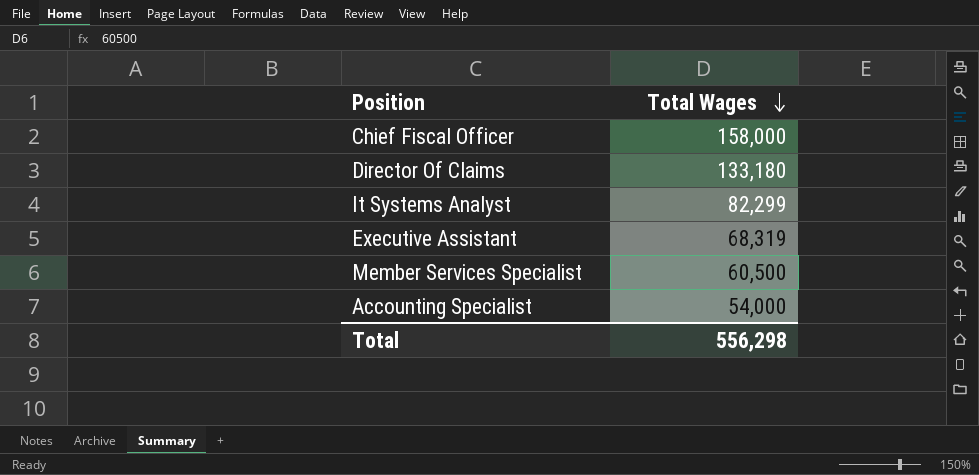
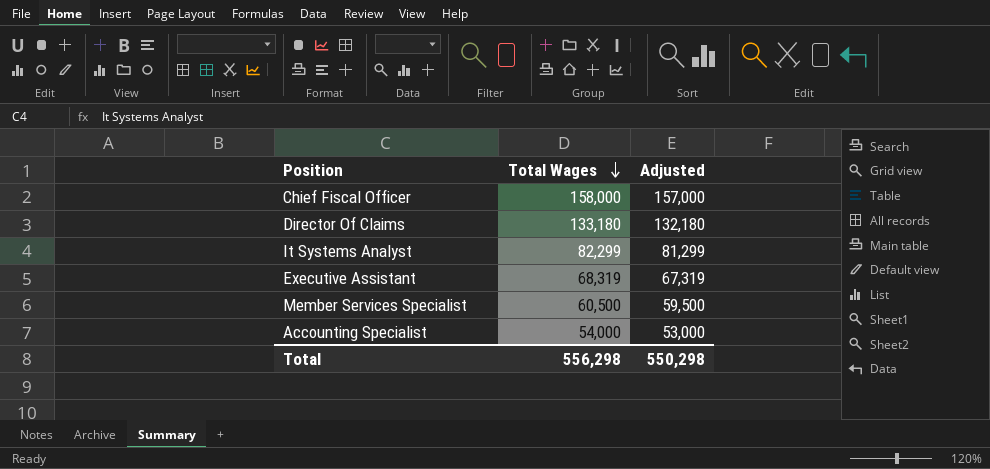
column Adjusted | formula: none -> [Total Wages] - 1000

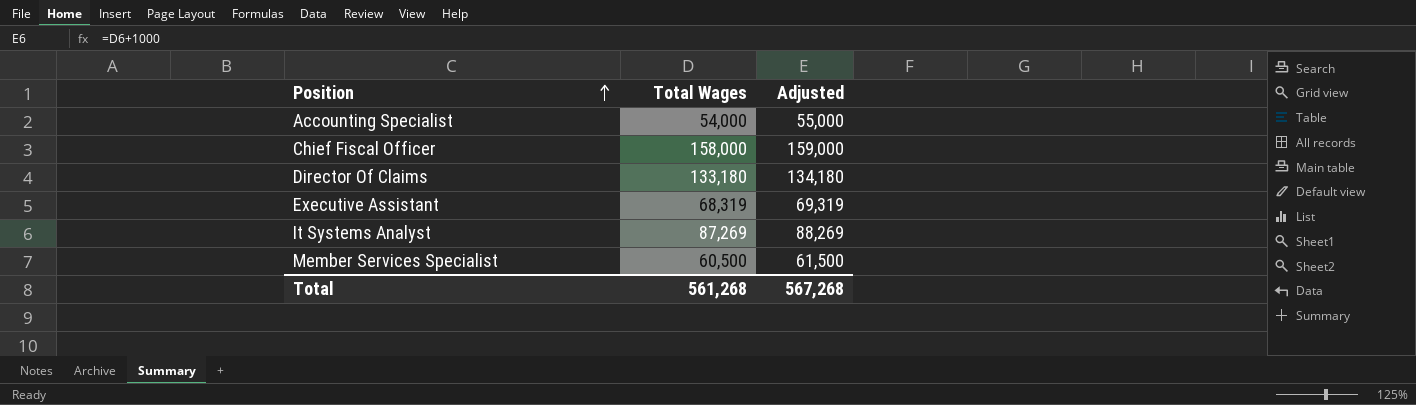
row order: Total Wages descending -> Position ascending
column Adjusted | formula: [Total Wages] - 1000 -> [Total Wages] + 1000
It Systems Analyst | Total Wages: 82,299 -> 87,269
Total | Total Wages: 556,298 -> 561,268
Total | Adjusted: 550,298 -> 567,268

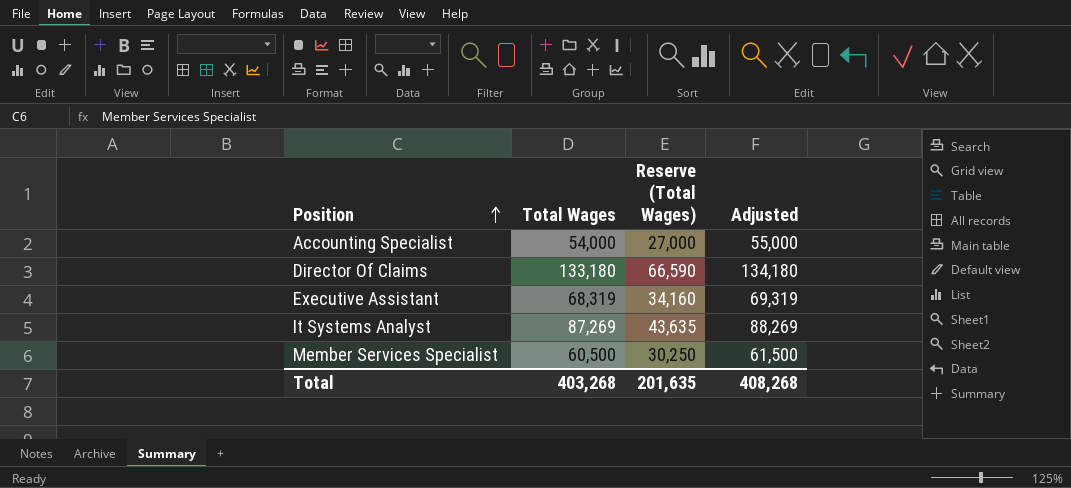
column Reserve (Total Wages) | formula: none -> [Total Wages] * 0.5
row Chief Fiscal Officer: 158,000 | 159,000 -> none
Total | Total Wages: 561,268 -> 403,268
Total | Adjusted: 567,268 -> 408,268

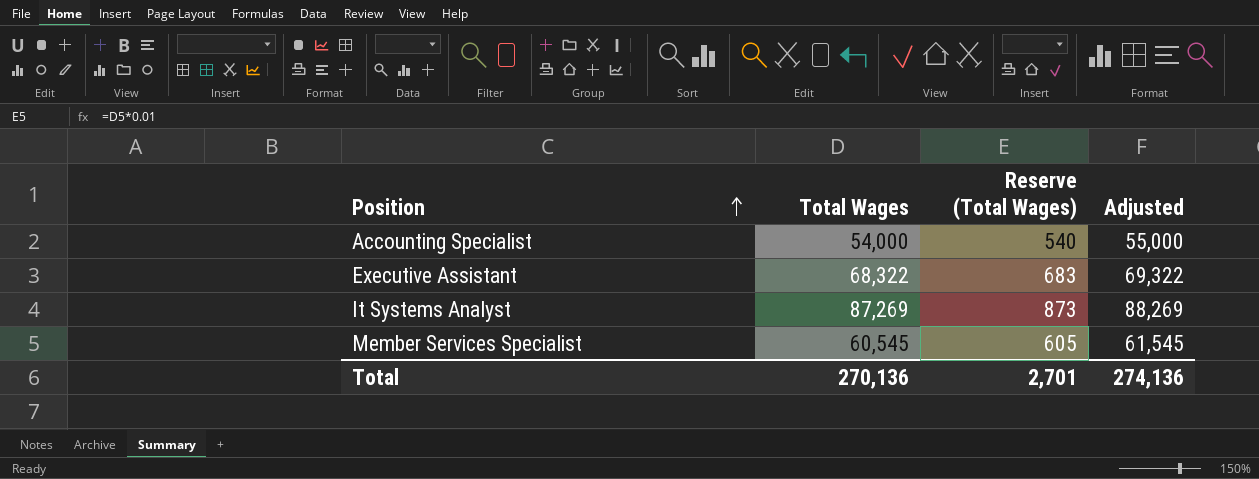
column Reserve (Total Wages) | formula: [Total Wages] * 0.5 -> [Total Wages] * 0.01
row Director Of Claims: 133,180 | 66,590 | 134,180 -> none
Executive Assistant | Total Wages: 68,319 -> 68,322
Executive Assistant | Adjusted: 69,319 -> 69,322
Member Services Specialist | Total Wages: 60,500 -> 60,545
Member Services Specialist | Adjusted: 61,500 -> 61,545
Total | Total Wages: 403,268 -> 270,136
Total | Reserve (Total Wages): 201,635 -> 2,701
Total | Adjusted: 408,268 -> 274,136

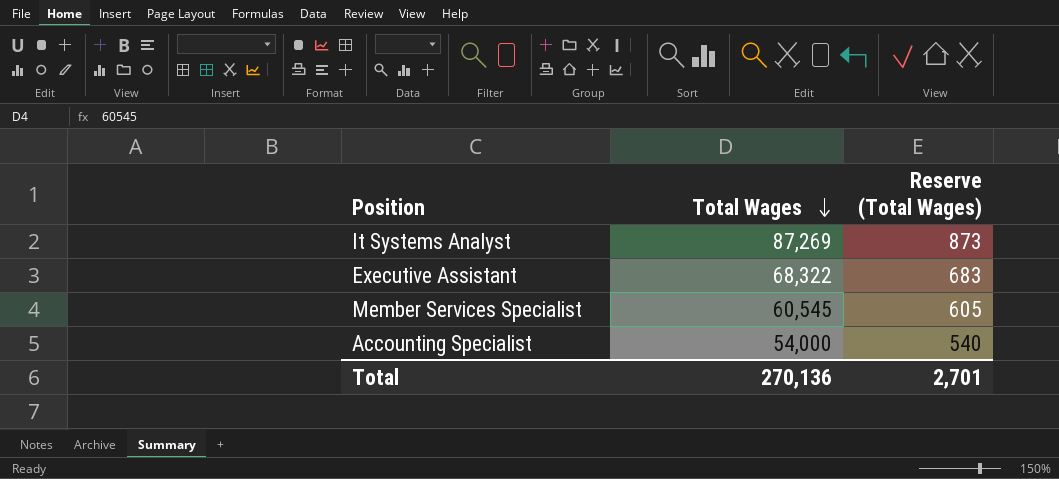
row order: Position ascending -> Total Wages descending
column Adjusted | formula: [Total Wages] + 1000 -> none

